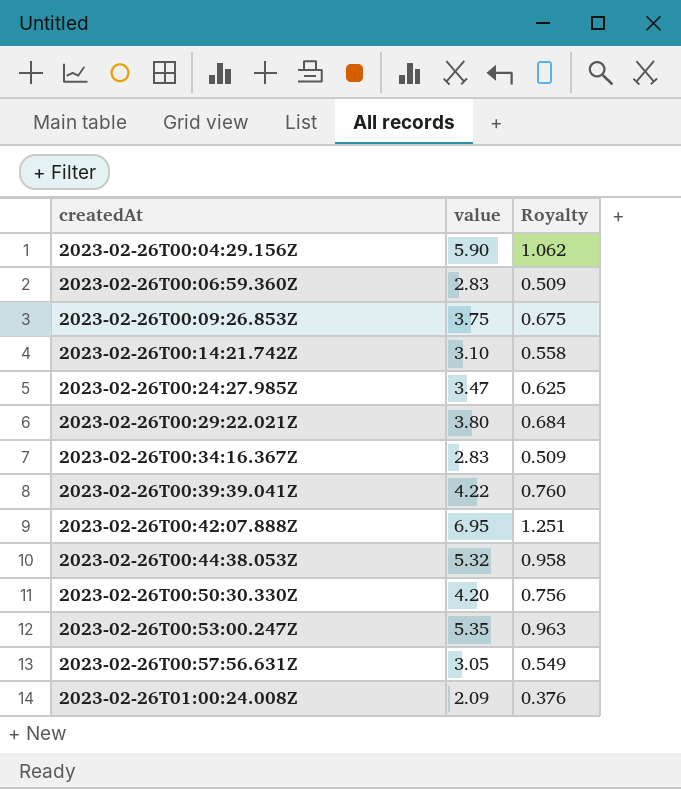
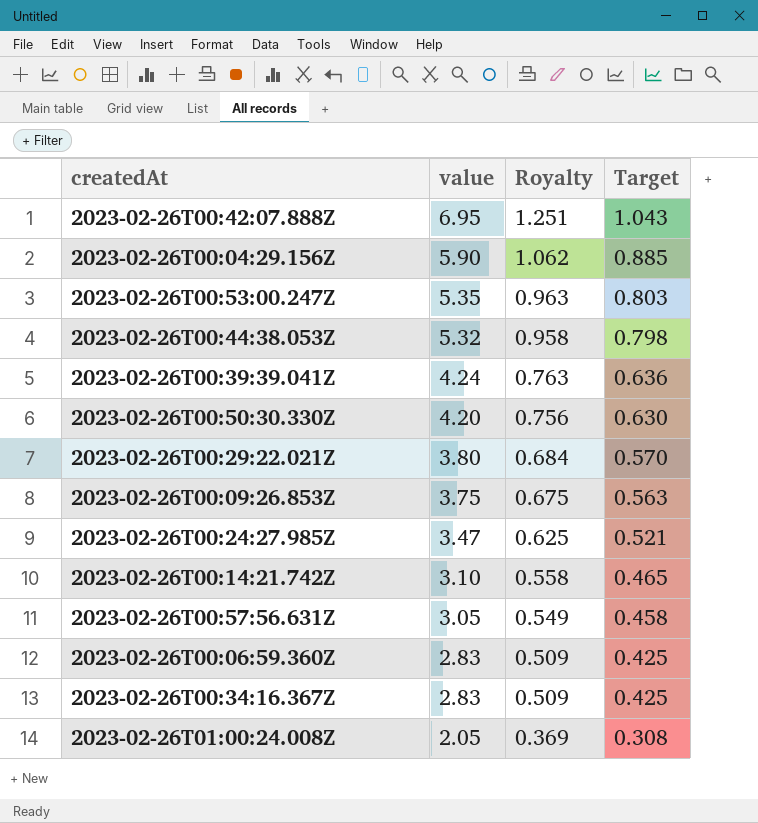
row order: createdAt ascending -> value descending
column Target | formula: none -> [value] * 0.15
2023-02-26T00:39:39.041Z | value: 4.22 -> 4.24
2023-02-26T00:39:39.041Z | Royalty: 0.760 -> 0.763
2023-02-26T01:00:24.008Z | value: 2.09 -> 2.05
2023-02-26T01:00:24.008Z | Royalty: 0.376 -> 0.369

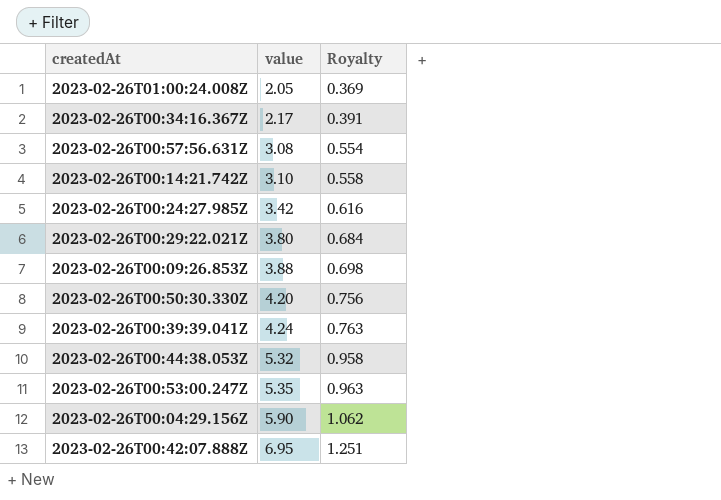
row order: value descending -> value ascending
column Target | formula: [value] * 0.15 -> none
row 2023-02-26T00:06:59.360Z: 2.83 | 0.509 | 0.425 -> none
2023-02-26T00:34:16.367Z | value: 2.83 -> 2.17
2023-02-26T00:34:16.367Z | Royalty: 0.509 -> 0.391
2023-02-26T00:57:56.631Z | value: 3.05 -> 3.08
2023-02-26T00:57:56.631Z | Royalty: 0.549 -> 0.554
2023-02-26T00:24:27.985Z | value: 3.47 -> 3.42
2023-02-26T00:24:27.985Z | Royalty: 0.625 -> 0.616
2023-02-26T00:09:26.853Z | value: 3.75 -> 3.88
2023-02-26T00:09:26.853Z | Royalty: 0.675 -> 0.698

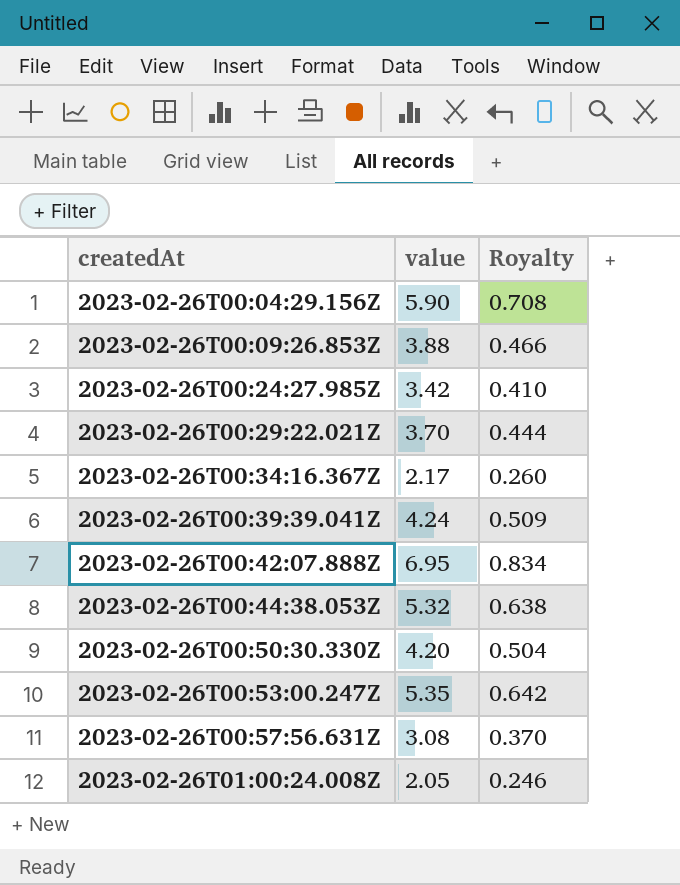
row order: value ascending -> createdAt ascending
column Royalty | formula: [value] * 0.18 -> [value] * 0.12
row 2023-02-26T00:14:21.742Z: 3.10 | 0.558 -> none
2023-02-26T00:29:22.021Z | value: 3.80 -> 3.70

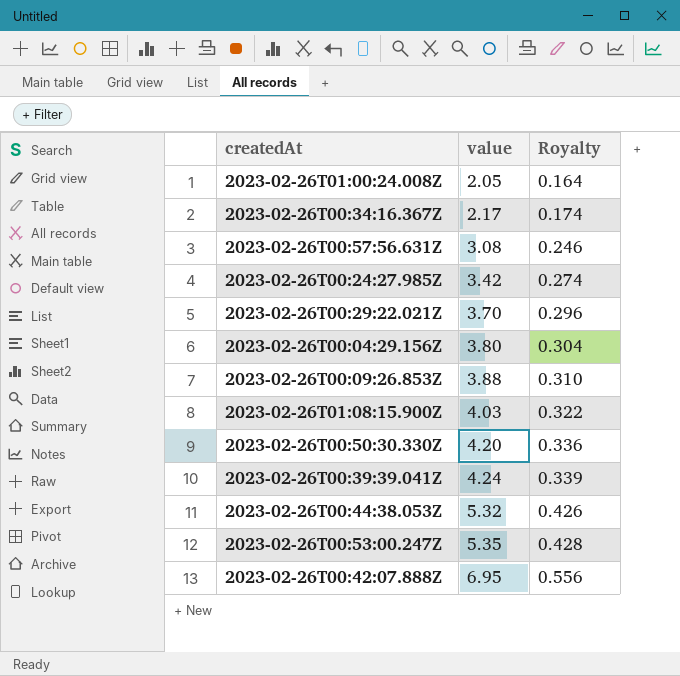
row order: createdAt ascending -> value ascending
column Royalty | formula: [value] * 0.12 -> [value] * 0.08
2023-02-26T00:04:29.156Z | value: 5.90 -> 3.80
row 2023-02-26T01:08:15.900Z: none -> 4.03 | 0.322

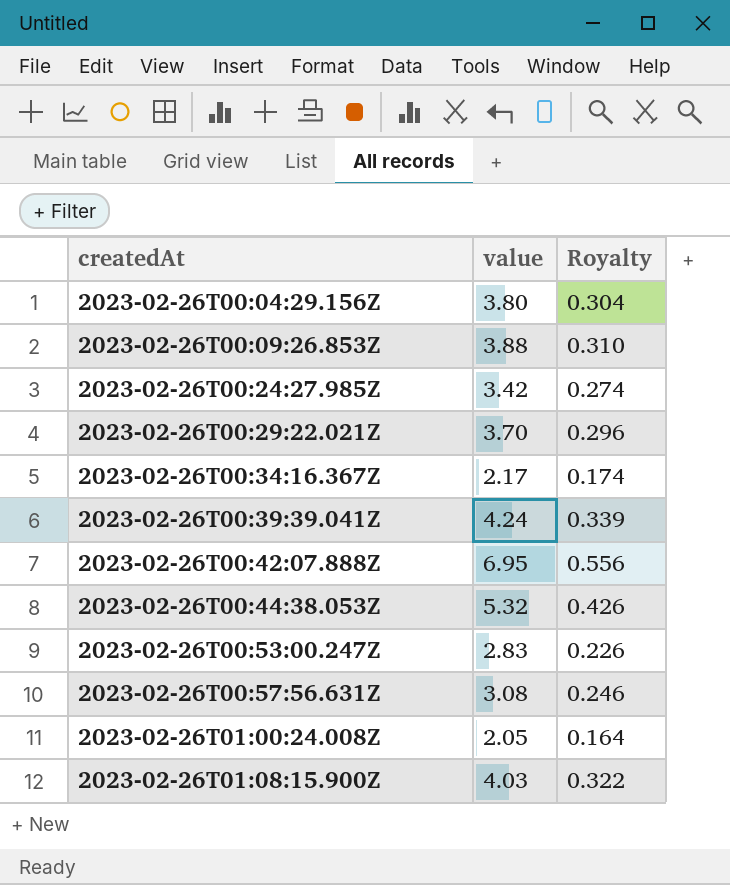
row order: value ascending -> createdAt ascending
row 2023-02-26T00:50:30.330Z: 4.20 | 0.336 -> none
2023-02-26T00:53:00.247Z | value: 5.35 -> 2.83
2023-02-26T00:53:00.247Z | Royalty: 0.428 -> 0.226

